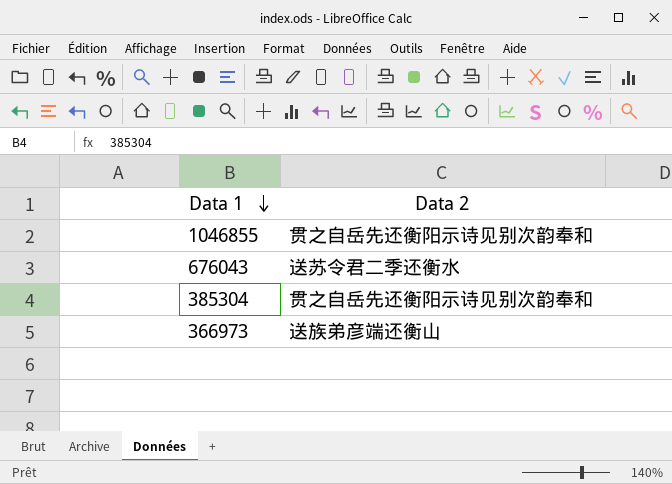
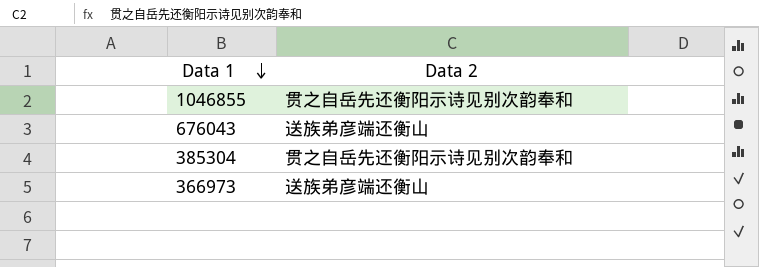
676043 | Data 2: 送苏令君二季还衡水 -> 送族弟彦端还衡山

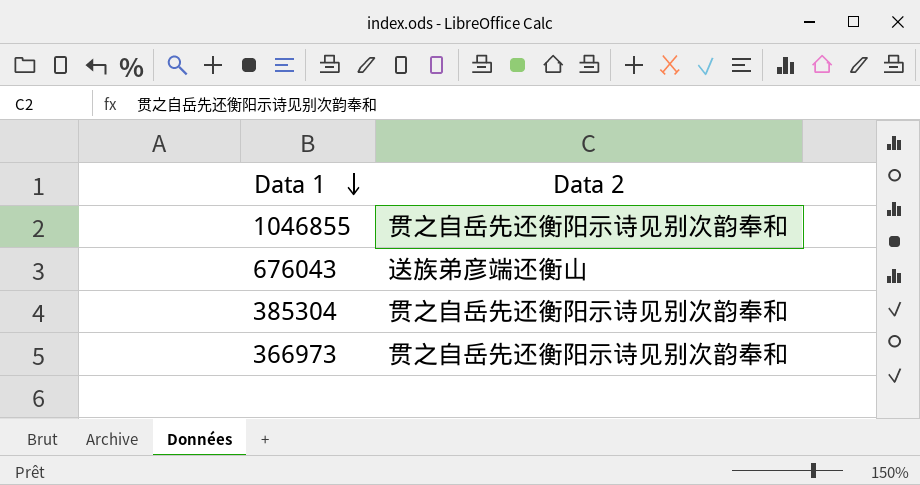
366973 | Data 2: 送族弟彦端还衡山 -> 贯之自岳先还衡阳示诗见别次韵奉和

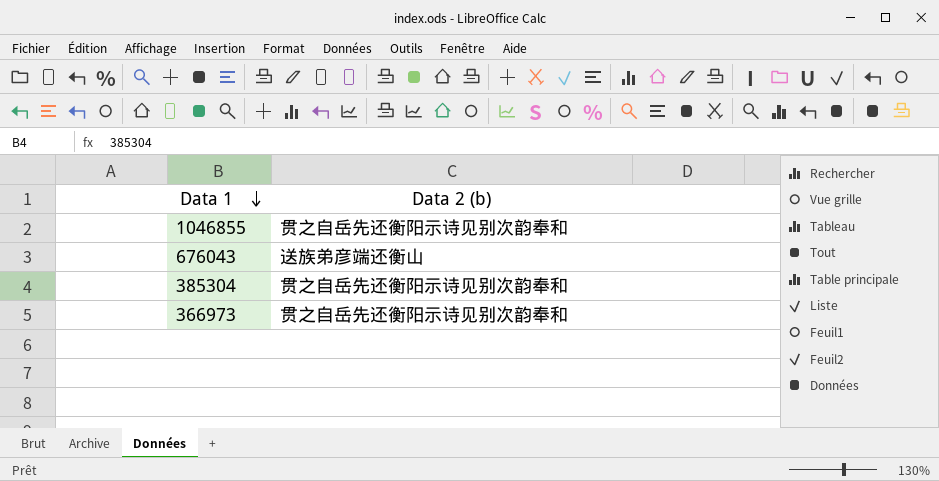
column name: Data 2 -> Data 2 (b)

